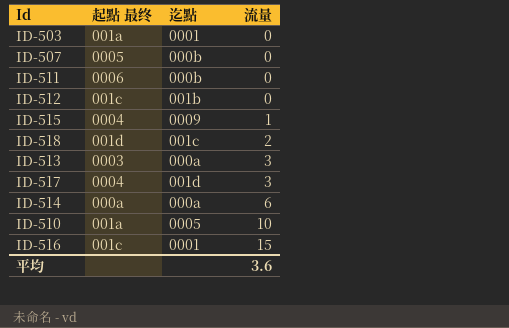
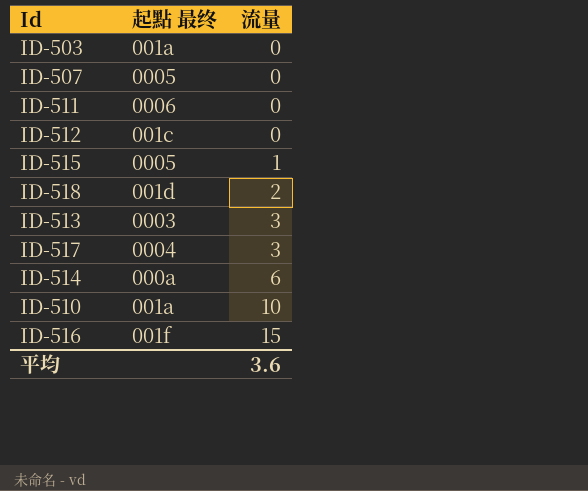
column 迄點 | position: 3 -> none
ID-515 | 起點 最终: 0004 -> 0005
ID-516 | 起點 最终: 001c -> 001f

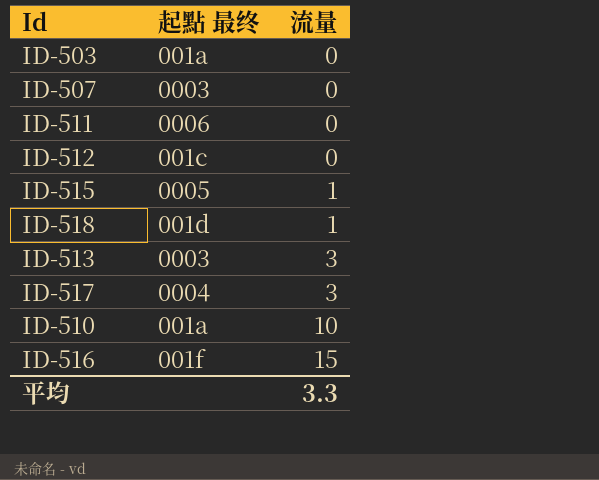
row ID-514: 000a | 6 -> none
ID-507 | 起點 最终: 0005 -> 0003
ID-518 | 流量: 2 -> 1
平均 | 流量: 3.6 -> 3.3

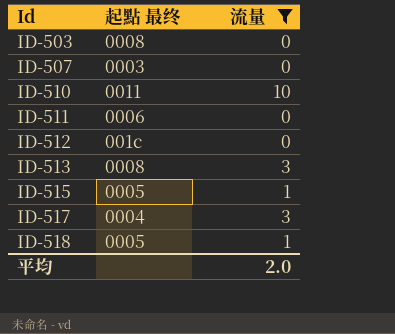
filter: none -> 流量 != 15
row order: 流量 ascending -> Id ascending
ID-503 | 起點 最终: 001a -> 0008
ID-510 | 起點 最终: 001a -> 0011
ID-513 | 起點 最终: 0003 -> 0008
ID-518 | 起點 最终: 001d -> 0005
平均 | 流量: 3.3 -> 2.0

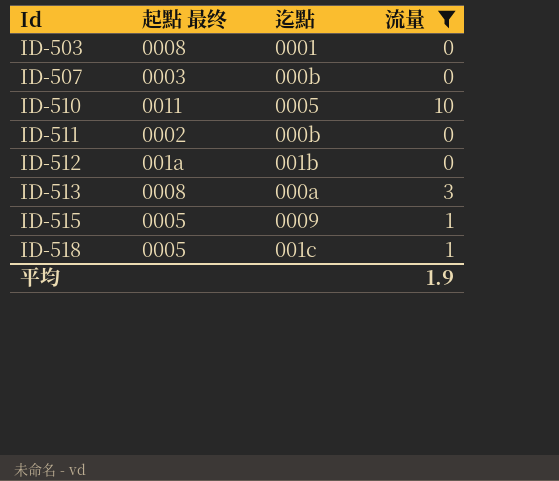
column 迄點 | position: none -> 3
row ID-517: 0004 | 3 -> none
ID-511 | 起點 最终: 0006 -> 0002
ID-512 | 起點 最终: 001c -> 001a
平均 | 流量: 2.0 -> 1.9

